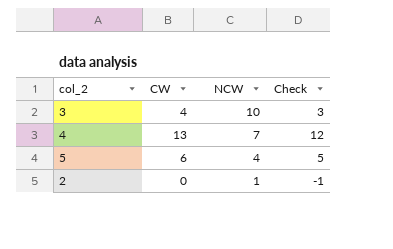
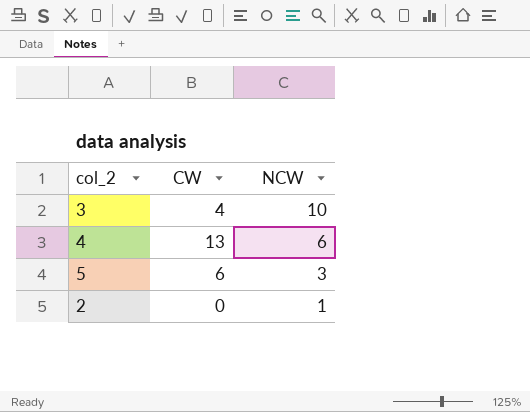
column Check | formula: [CW] - 1 -> none
4 | NCW: 7 -> 6
5 | NCW: 4 -> 3

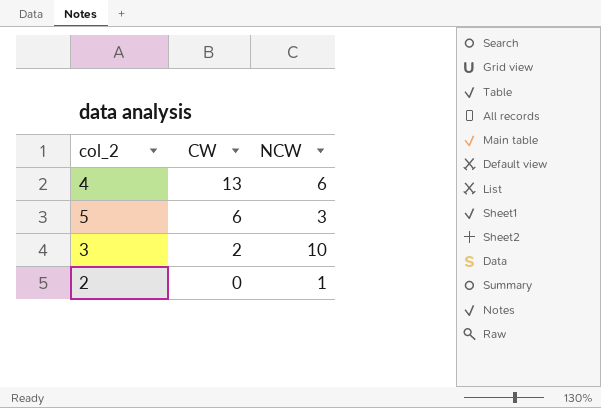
row order: NCW descending -> CW descending
3 | CW: 4 -> 2

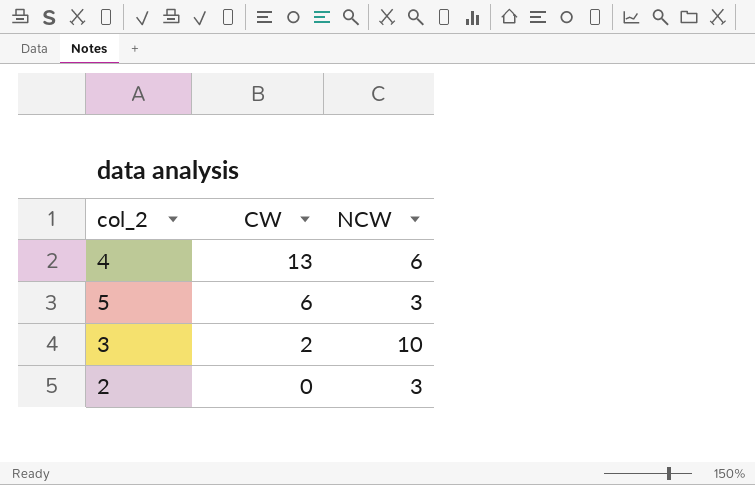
2 | NCW: 1 -> 3

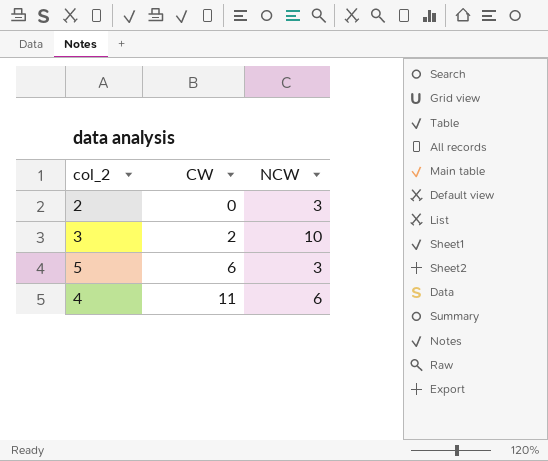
row order: CW descending -> CW ascending
4 | CW: 13 -> 11

